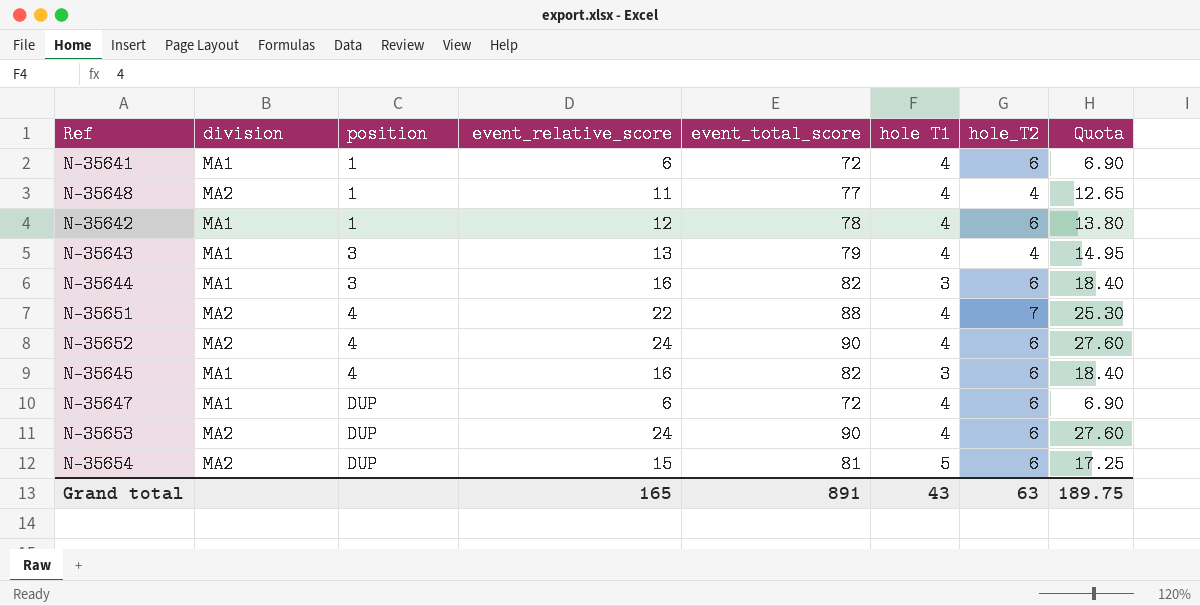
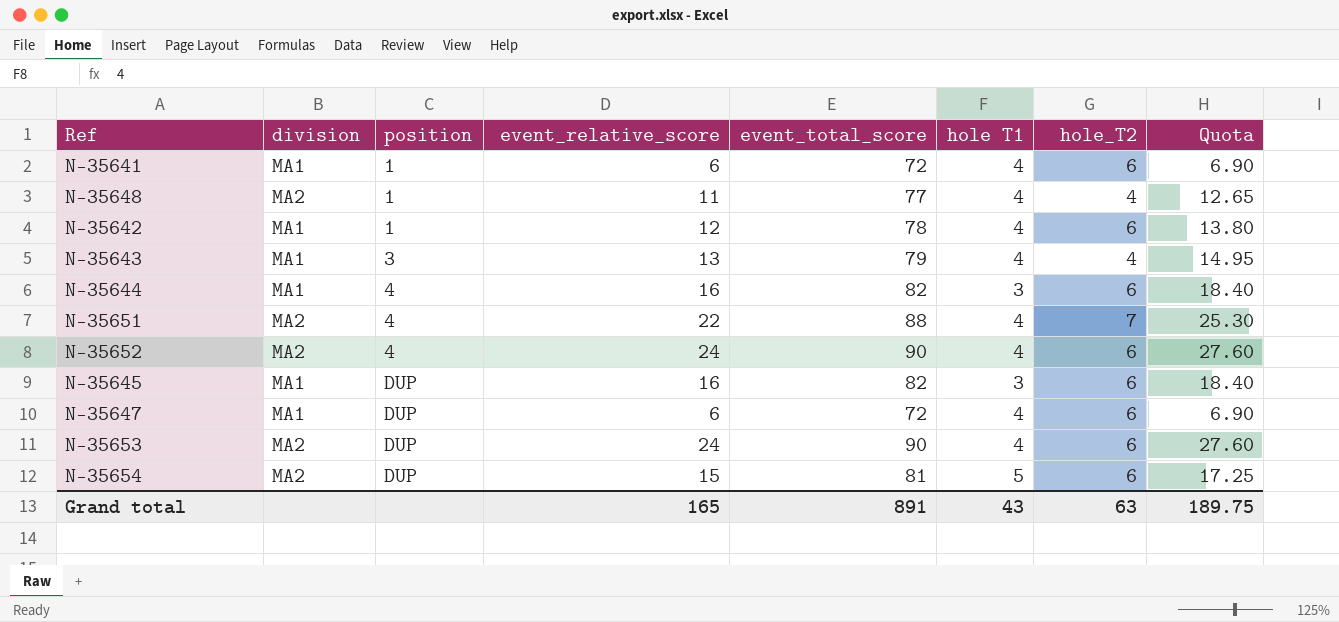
N-35644 | position: 3 -> 4
N-35645 | position: 4 -> DUP

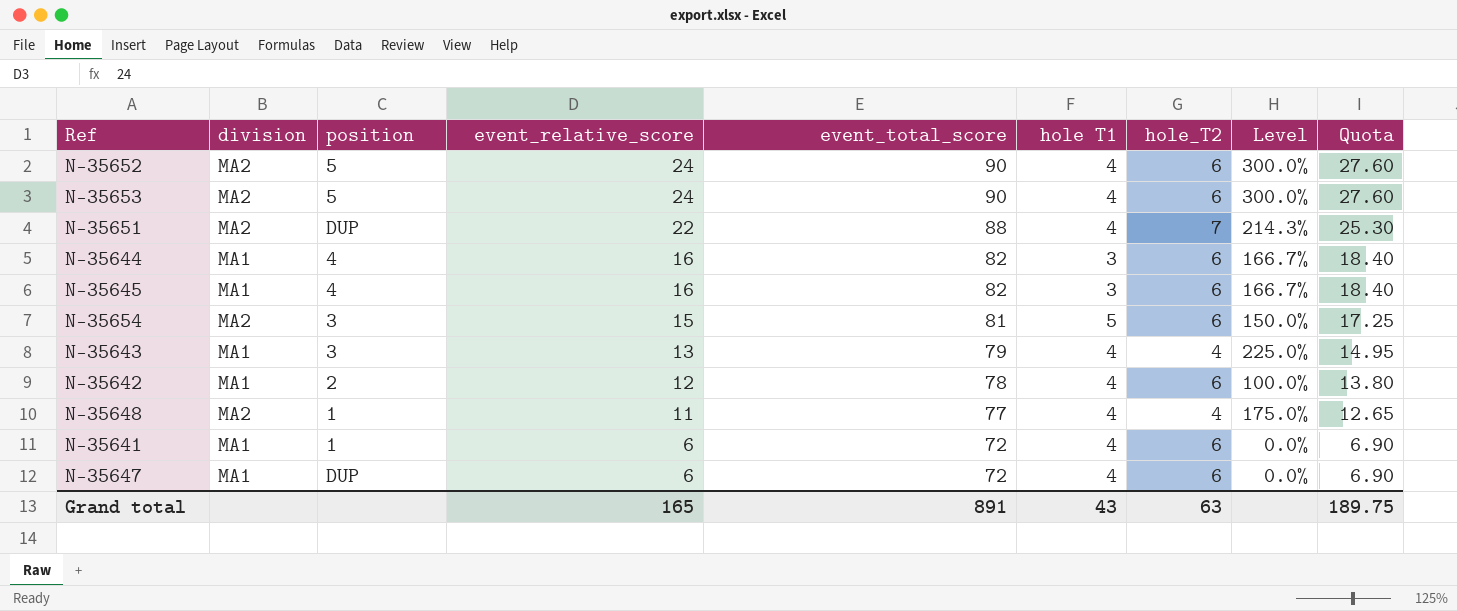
row order: position ascending -> event_relative_score descending
column Level | formula: none -> ([event_relative_score] - [hole_T2]) / [hole_T2]
N-35652 | position: 4 -> 5
N-35653 | position: DUP -> 5
N-35651 | position: 4 -> DUP
N-35645 | position: DUP -> 4
N-35654 | position: DUP -> 3
N-35642 | position: 1 -> 2

